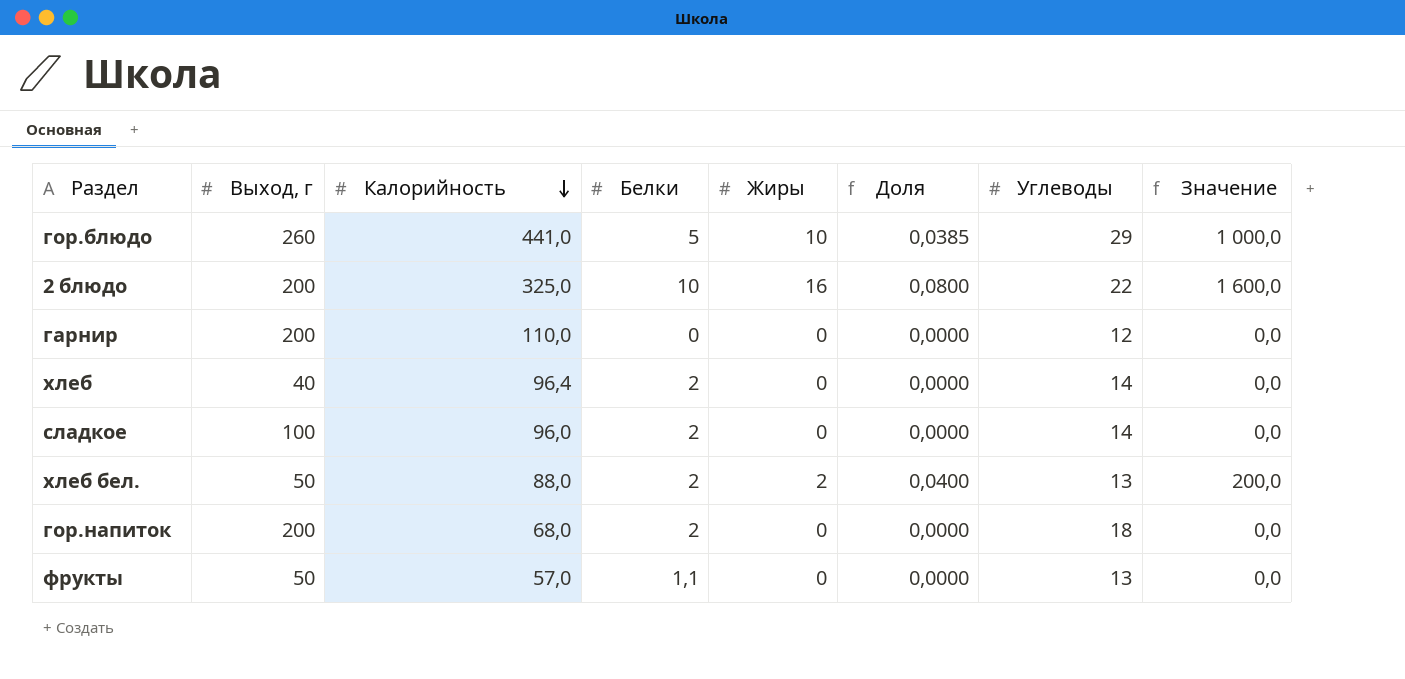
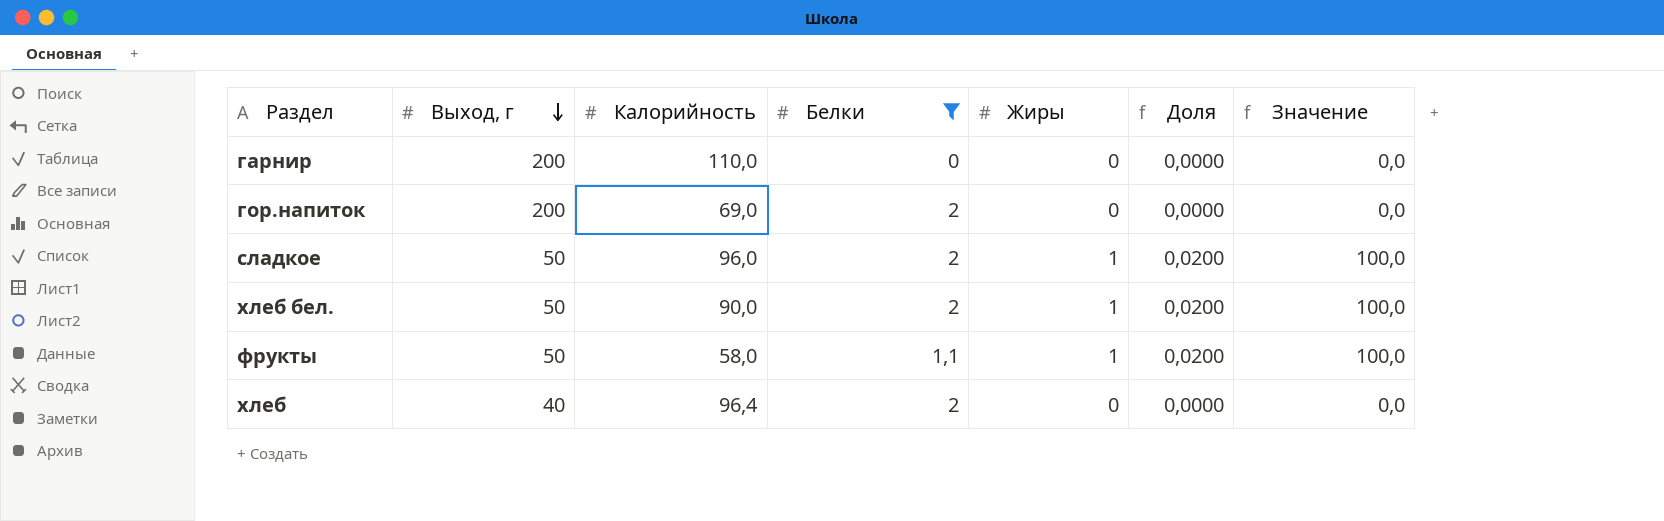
filter: none -> Белки <= 2
row order: Калорийность descending -> Выход, г descending
column Углеводы | position: 7 -> none
гор.напиток | Калорийность: 68,0 -> 69,0
сладкое | Выход, г: 100 -> 50
сладкое | Жиры: 0 -> 1
сладкое | Доля: 0,0000 -> 0,0200
сладкое | Значение: 0,0 -> 100,0
хлеб бел. | Калорийность: 88,0 -> 90,0
хлеб бел. | Жиры: 2 -> 1
хлеб бел. | Доля: 0,0400 -> 0,0200
хлеб бел. | Значение: 200,0 -> 100,0
фрукты | Калорийность: 57,0 -> 58,0
фрукты | Жиры: 0 -> 1
фрукты | Доля: 0,0000 -> 0,0200
фрукты | Значение: 0,0 -> 100,0

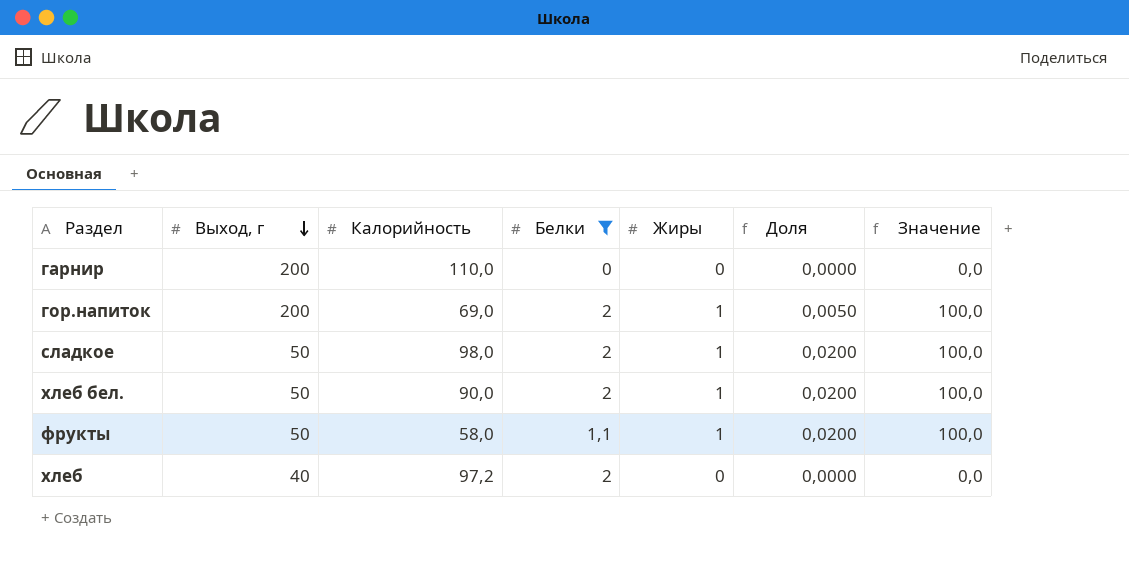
гор.напиток | Жиры: 0 -> 1
гор.напиток | Доля: 0,0000 -> 0,0050
гор.напиток | Значение: 0,0 -> 100,0
сладкое | Калорийность: 96,0 -> 98,0
хлеб | Калорийность: 96,4 -> 97,2

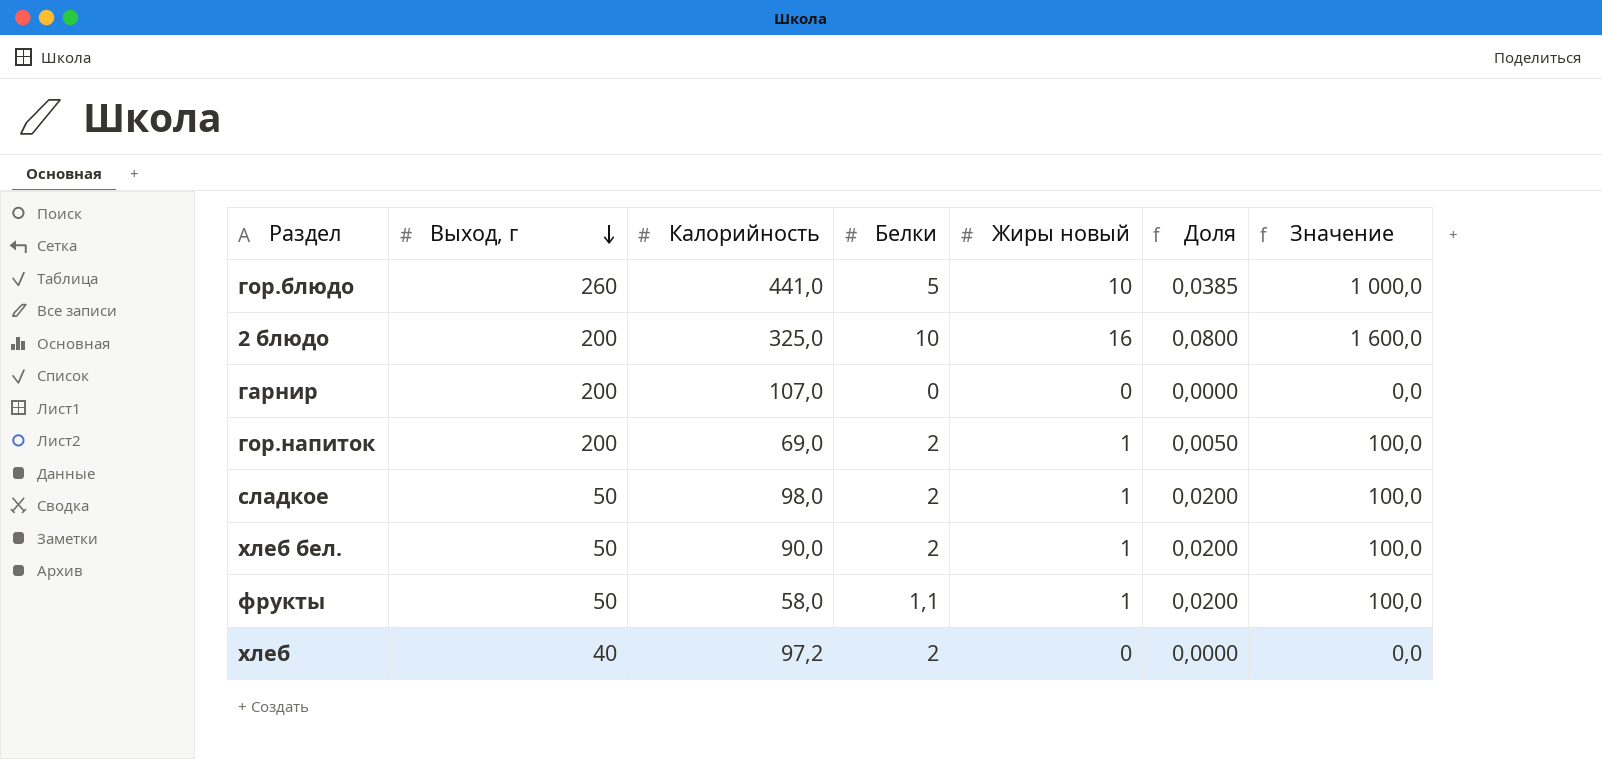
filter: Белки <= 2 -> none
column name: Жиры -> Жиры новый
гарнир | Калорийность: 110,0 -> 107,0

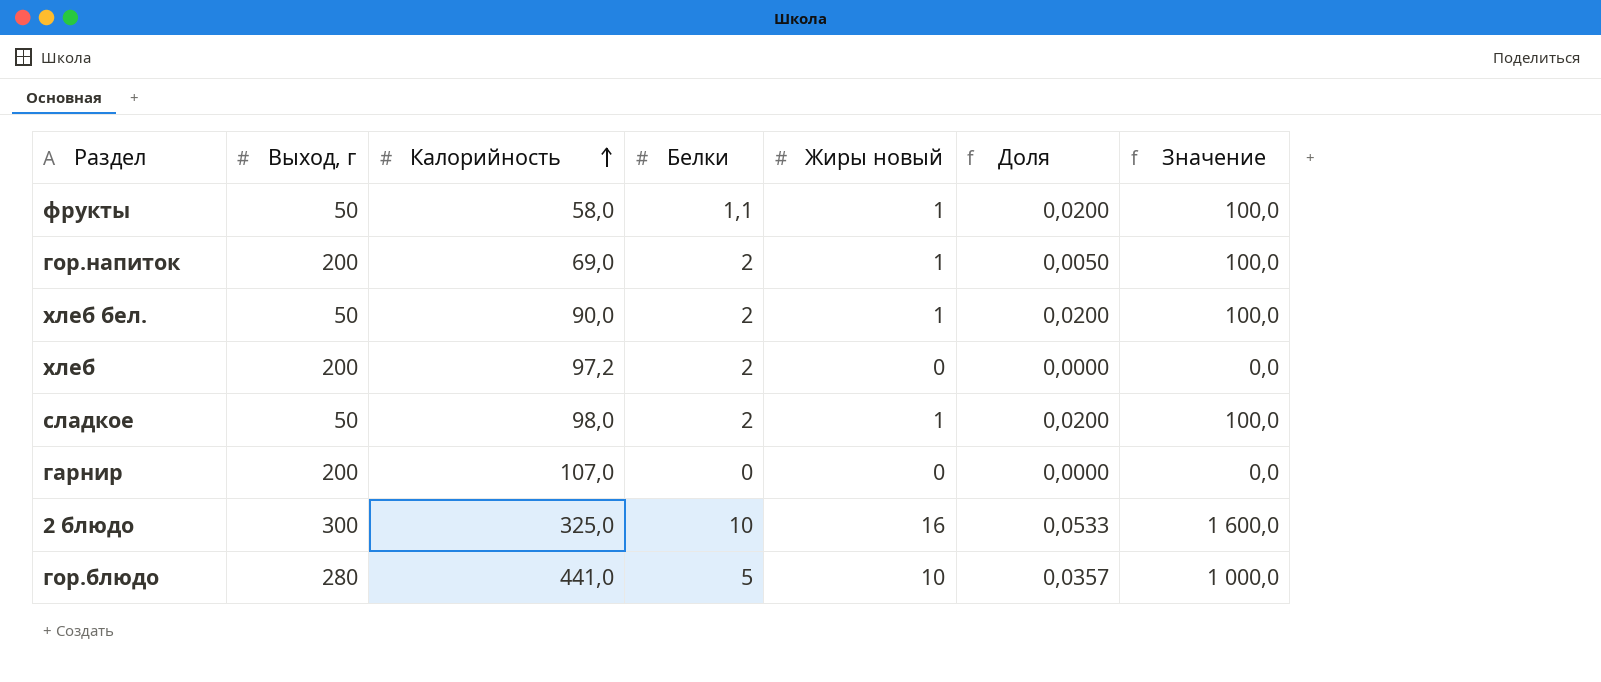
row order: Выход, г descending -> Калорийность ascending
хлеб | Выход, г: 40 -> 200
2 блюдо | Выход, г: 200 -> 300
2 блюдо | Доля: 0,0800 -> 0,0533
гор.блюдо | Выход, г: 260 -> 280
гор.блюдо | Доля: 0,0385 -> 0,0357

